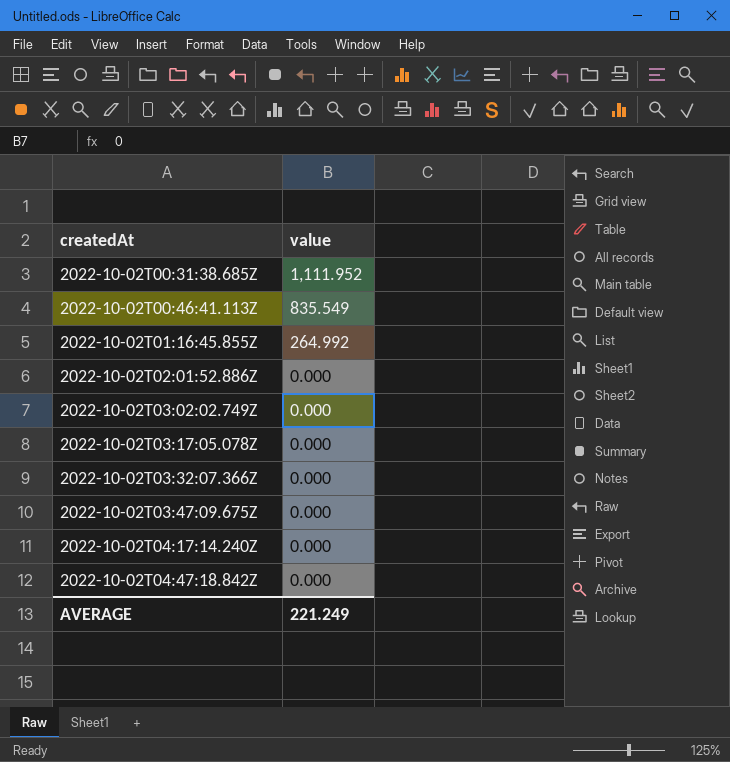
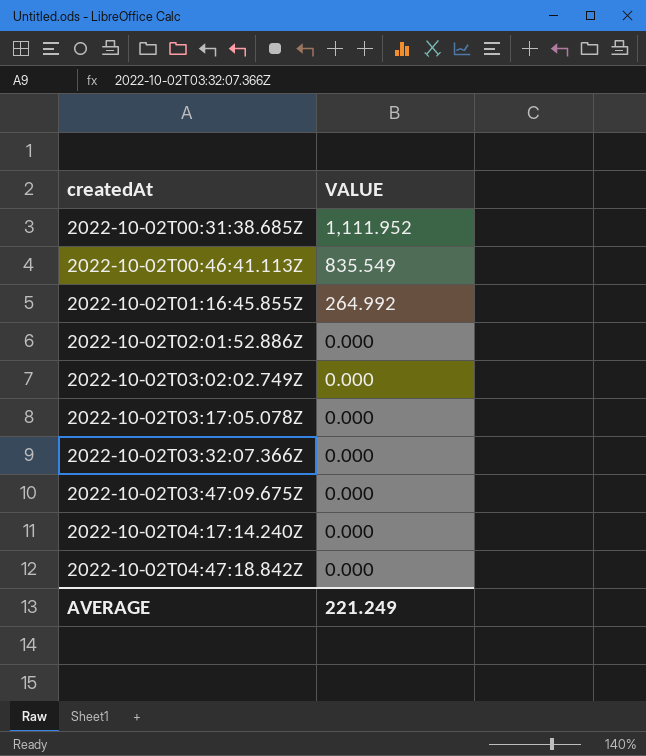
column name: value -> VALUE

